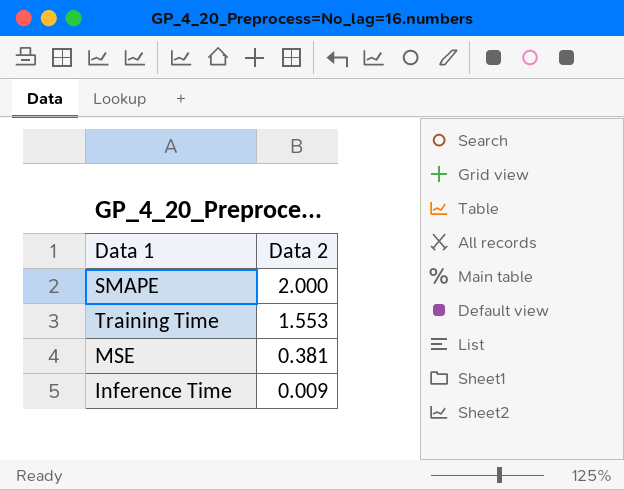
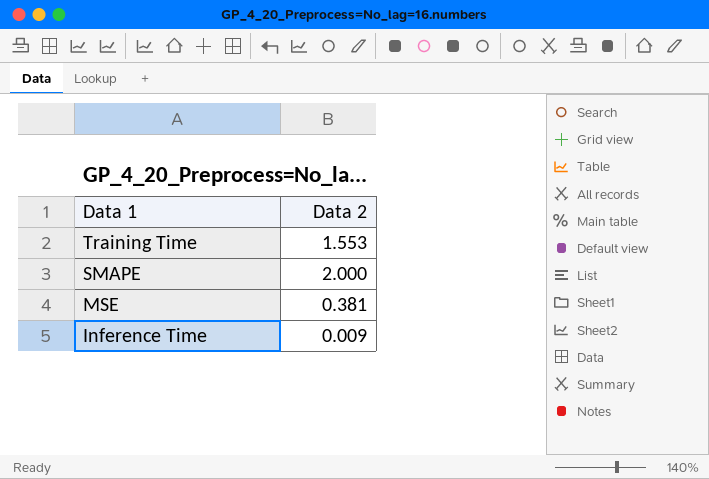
row order: Data 2 descending -> Data 1 descending

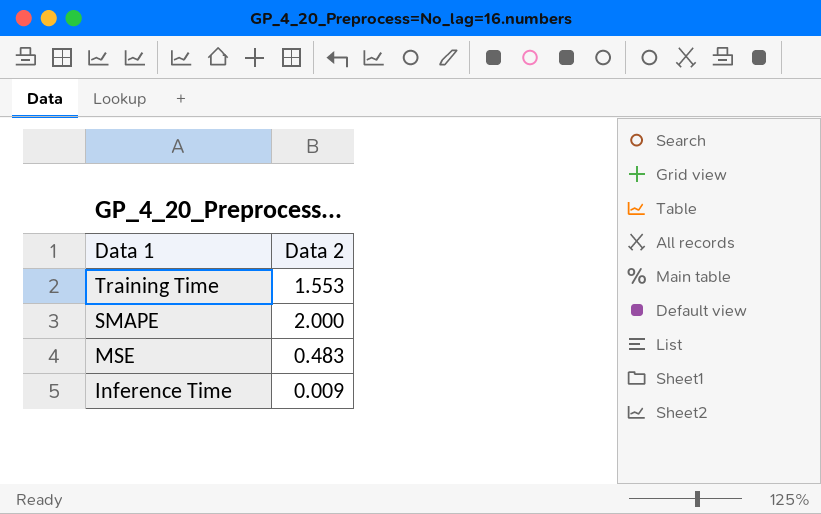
MSE | Data 2: 0.381 -> 0.483

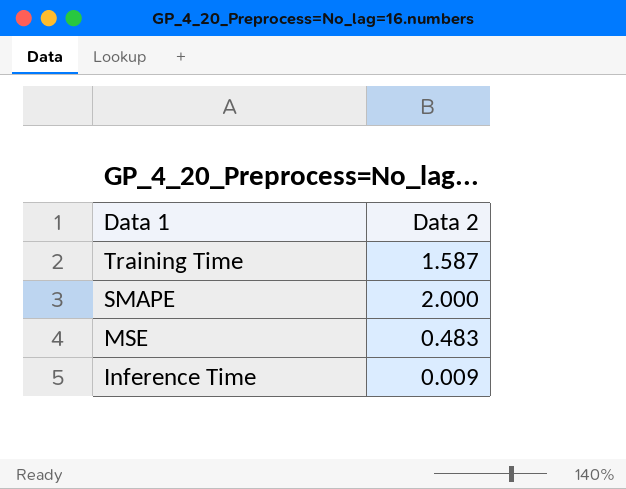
Training Time | Data 2: 1.553 -> 1.587

